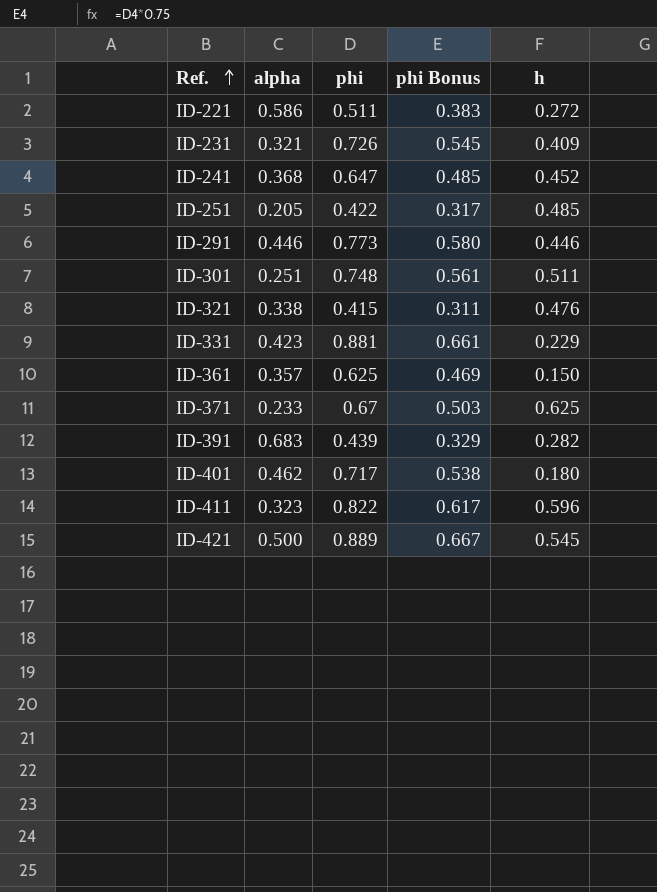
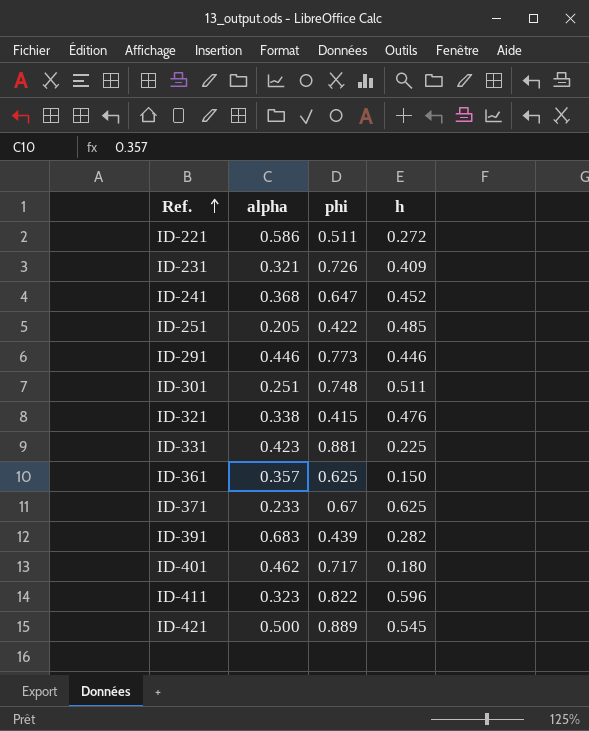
column phi Bonus | formula: [phi] * 0.75 -> none
ID-331 | h: 0.229 -> 0.225

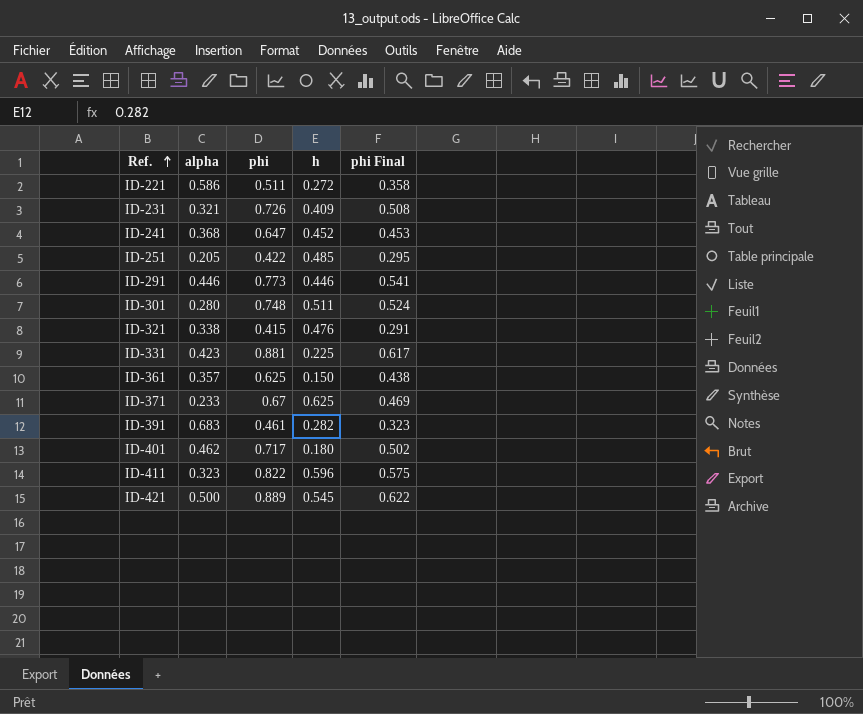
column phi Final | formula: none -> [phi] * 0.7
ID-301 | alpha: 0.251 -> 0.280
ID-391 | phi: 0.439 -> 0.461

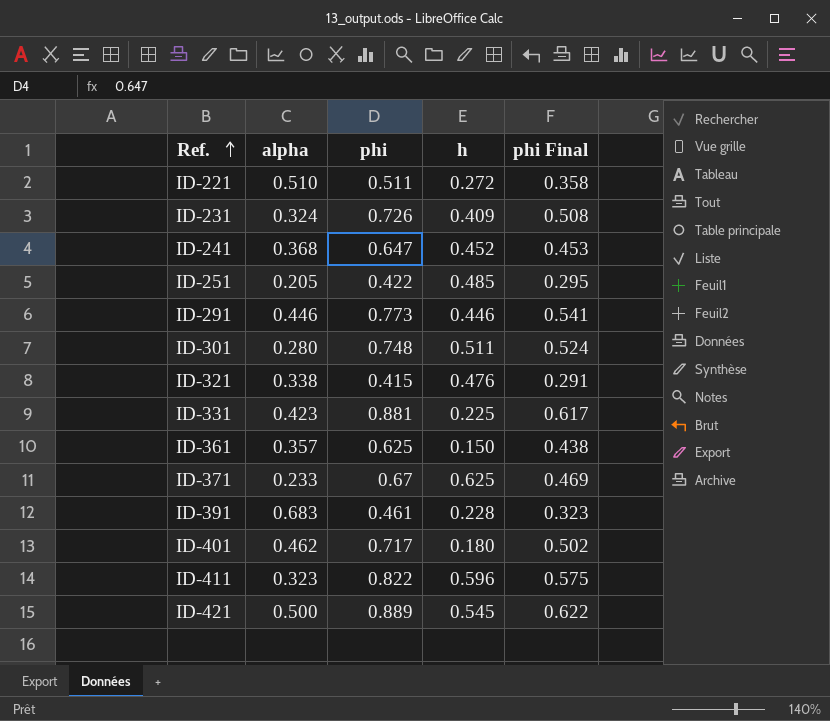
ID-221 | alpha: 0.586 -> 0.510
ID-231 | alpha: 0.321 -> 0.324
ID-391 | h: 0.282 -> 0.228

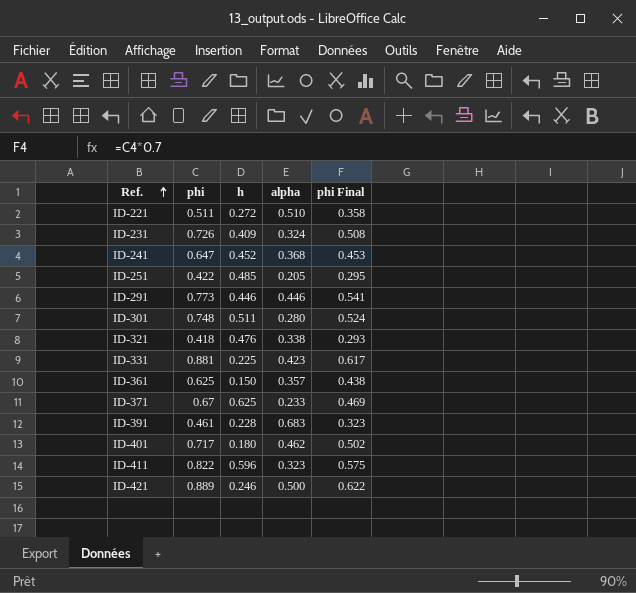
column alpha | position: 2 -> 4
ID-321 | phi: 0.415 -> 0.418
ID-321 | phi Final: 0.291 -> 0.293
ID-421 | h: 0.545 -> 0.246

